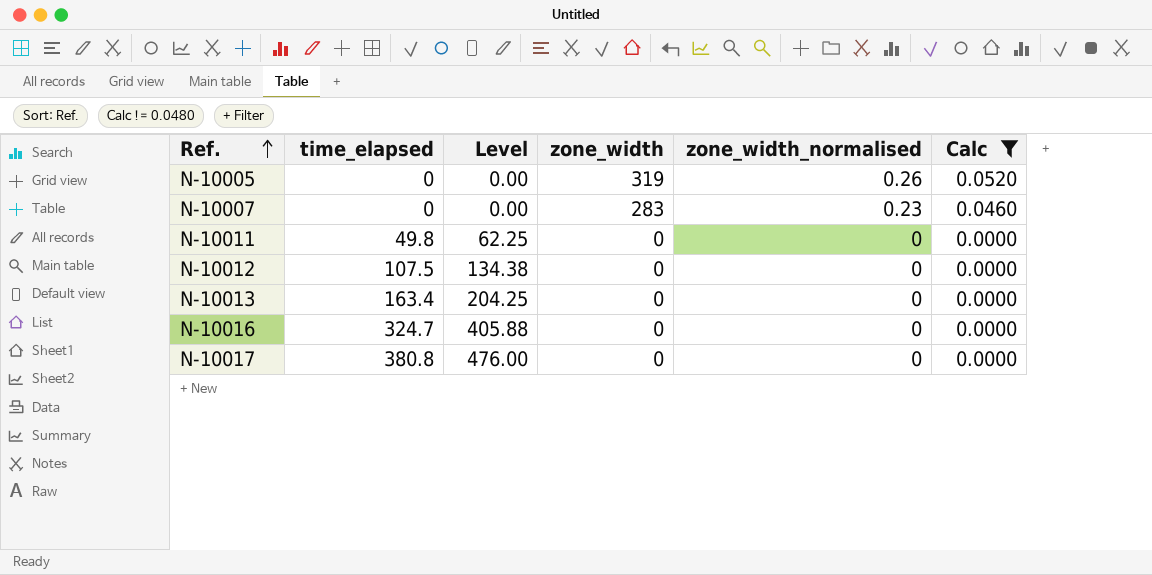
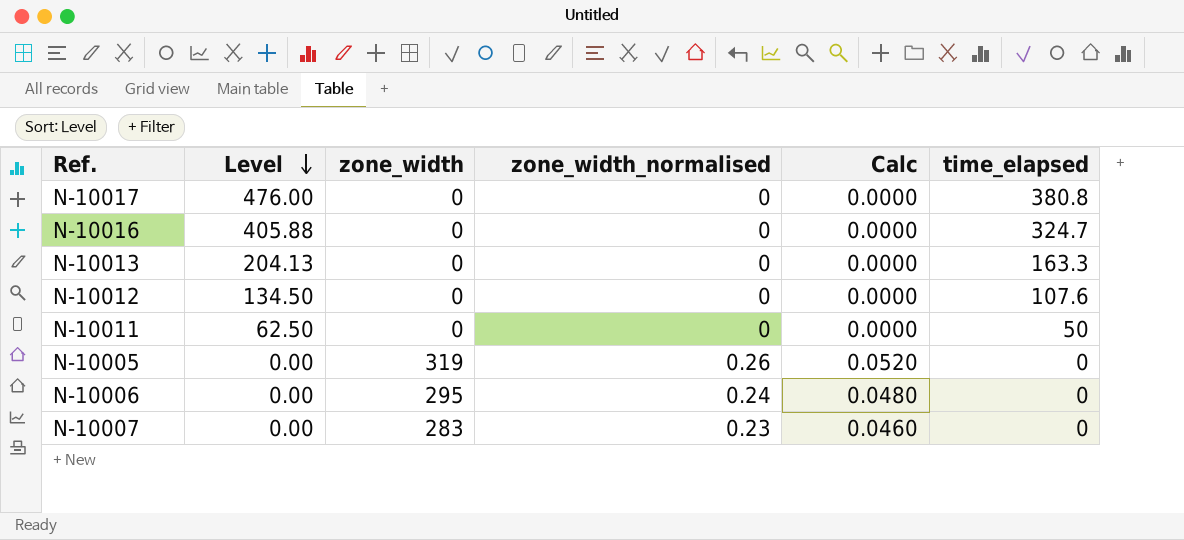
filter: Calc != 0.0480 -> none
row order: Ref. ascending -> Level descending
column time_elapsed | position: 2 -> 6
N-10013 | Level: 204.25 -> 204.13
N-10013 | time_elapsed: 163.4 -> 163.3
N-10012 | Level: 134.38 -> 134.50
N-10012 | time_elapsed: 107.5 -> 107.6
N-10011 | Level: 62.25 -> 62.50
N-10011 | time_elapsed: 49.8 -> 50

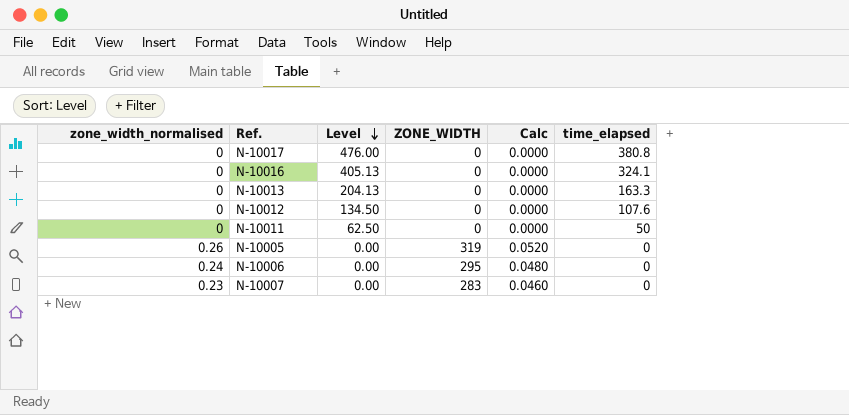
column zone_width_normalised | position: 4 -> 1
column name: zone_width -> ZONE_WIDTH
N-10016 | Level: 405.88 -> 405.13
N-10016 | time_elapsed: 324.7 -> 324.1

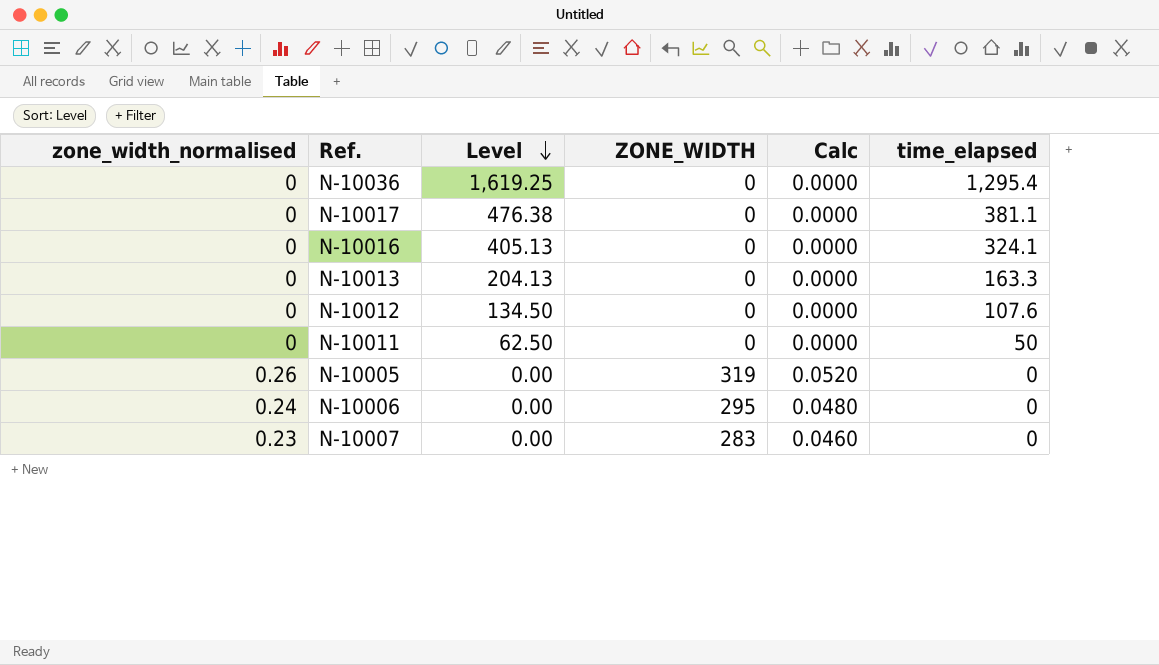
row N-10036: none -> 0 | 1,619.25 | 0 | 0.0000 | 1,295.4
N-10017 | Level: 476.00 -> 476.38
N-10017 | time_elapsed: 380.8 -> 381.1

